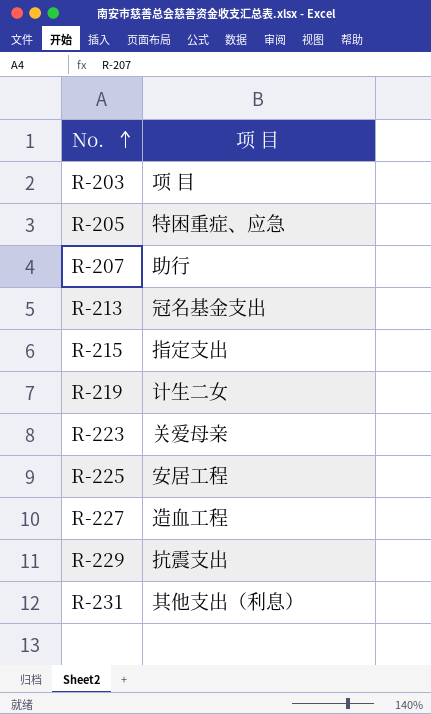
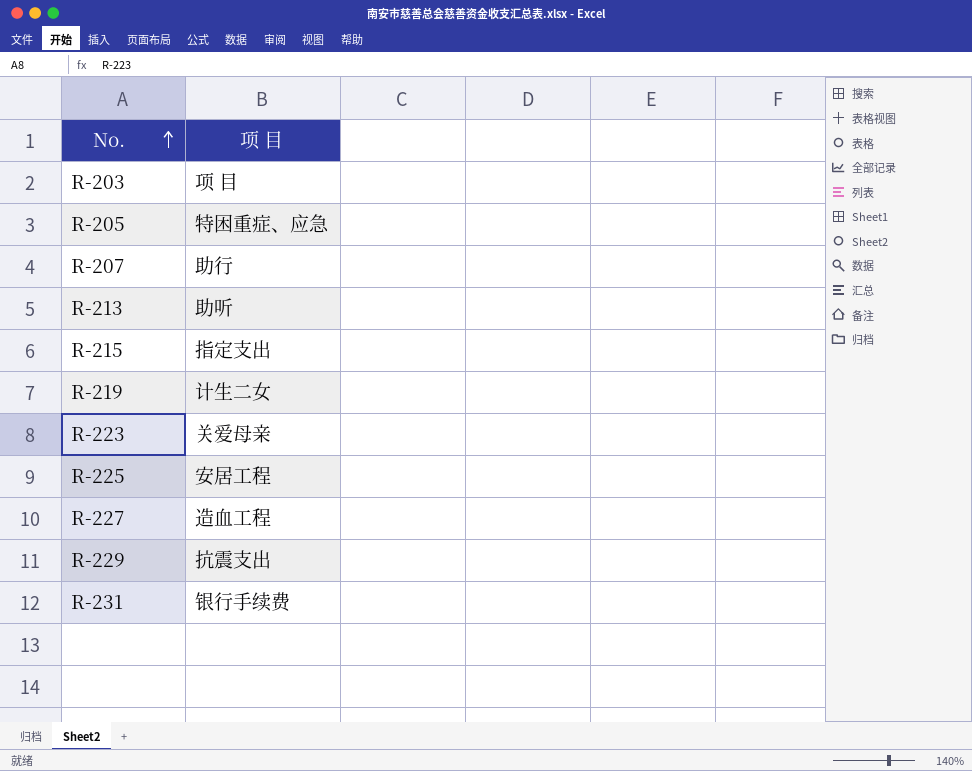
R-213 | 项 目: 冠名基金支出 -> 助听
R-231 | 项 目: 其他支出（利息） -> 银行手续费

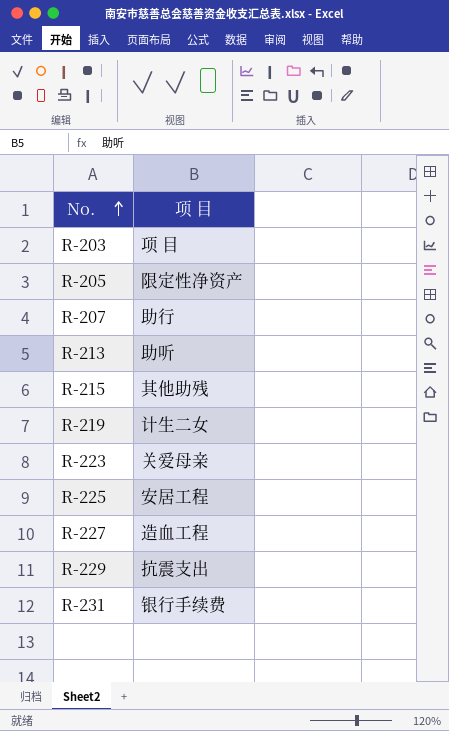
R-205 | 项 目: 特困重症、应急 -> 限定性净资产
R-215 | 项 目: 指定支出 -> 其他助残

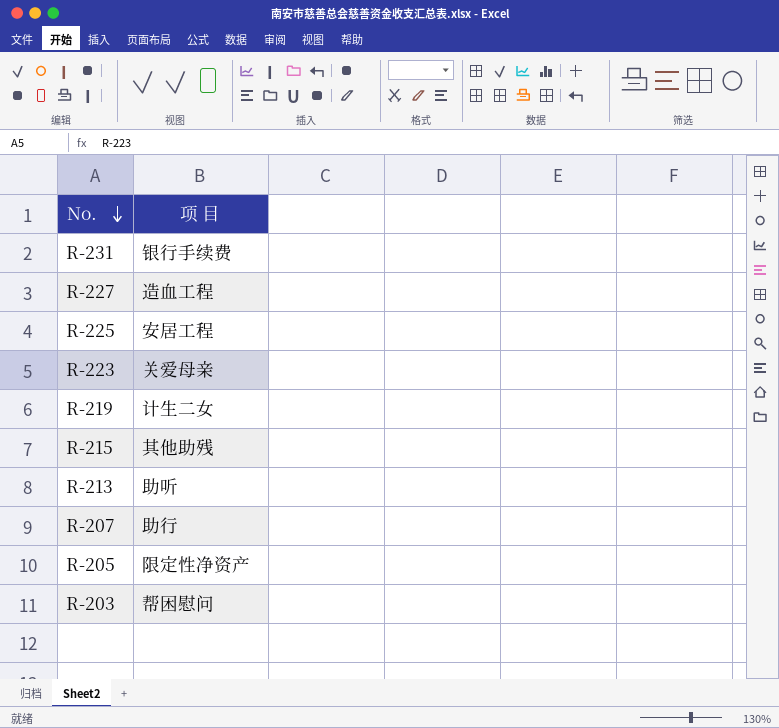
row order: No. ascending -> No. descending
row R-229: 抗震支出 -> none
R-203 | 项 目: 项 目 -> 帮困慰问

